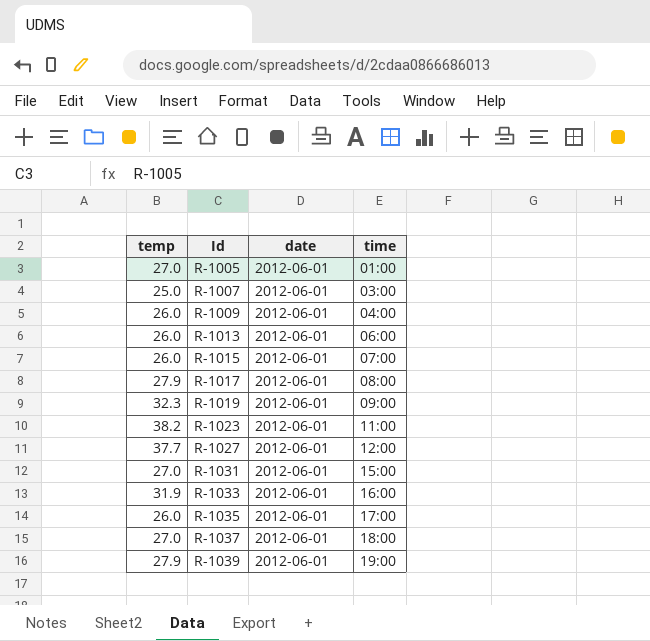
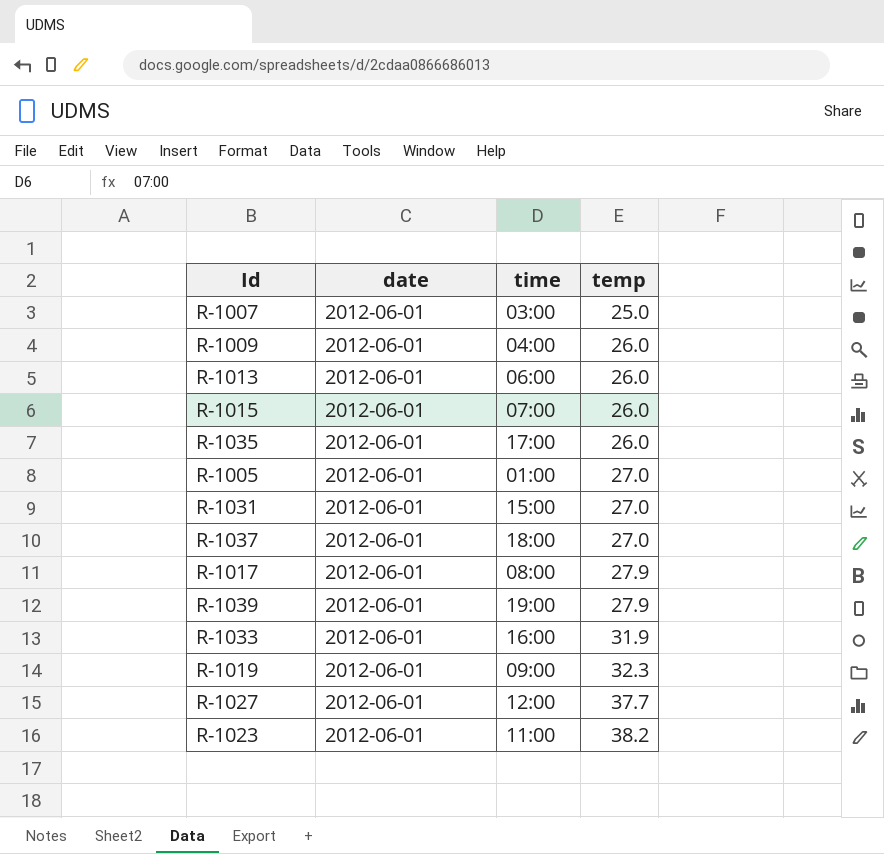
row order: Id ascending -> temp ascending
column temp | position: 1 -> 4

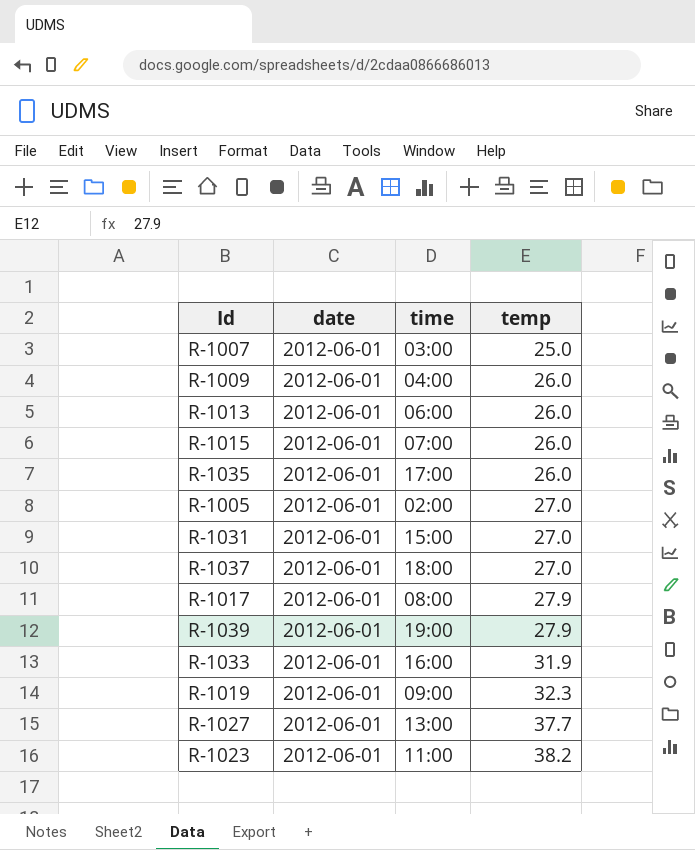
R-1005 | time: 01:00 -> 02:00
R-1027 | time: 12:00 -> 13:00

